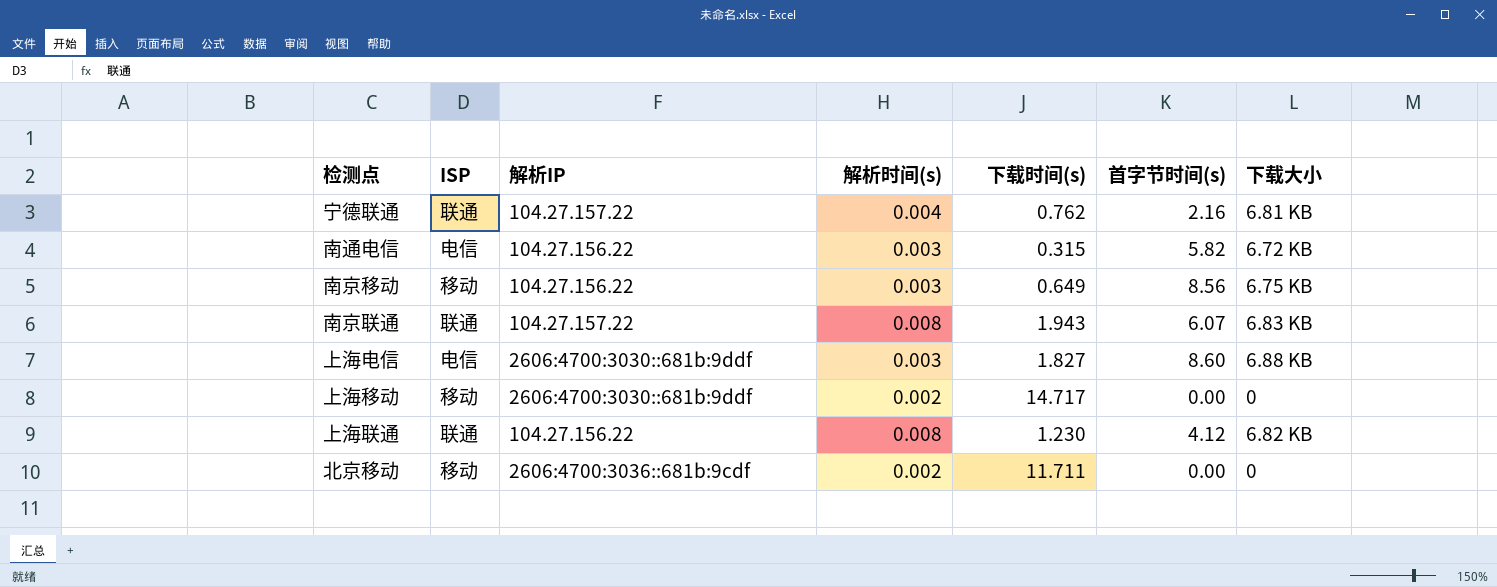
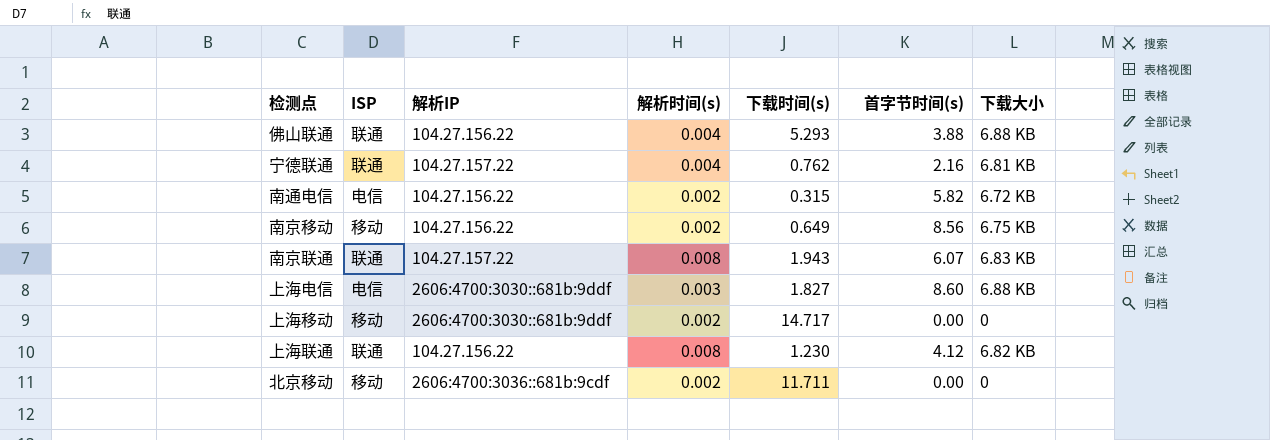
row 佛山联通: none -> 联通 | 104.27.156.22 | 0.004 | 5.293 | 3.88 | 6.88 KB
南通电信 | 解析时间(s): 0.003 -> 0.002
南京移动 | 解析时间(s): 0.003 -> 0.002

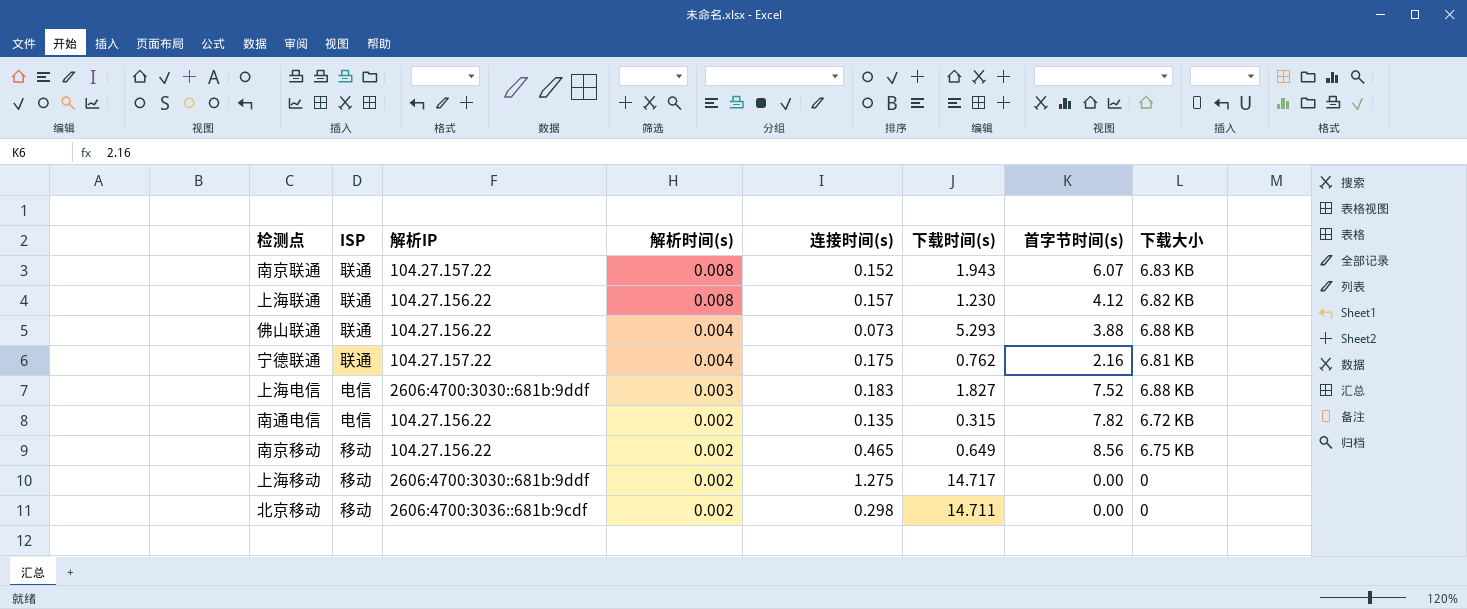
row order: none -> 解析时间(s) descending
column 连接时间(s) | position: none -> 5
上海电信 | 首字节时间(s): 8.60 -> 7.52
南通电信 | 首字节时间(s): 5.82 -> 7.82
北京移动 | 下载时间(s): 11.711 -> 14.711

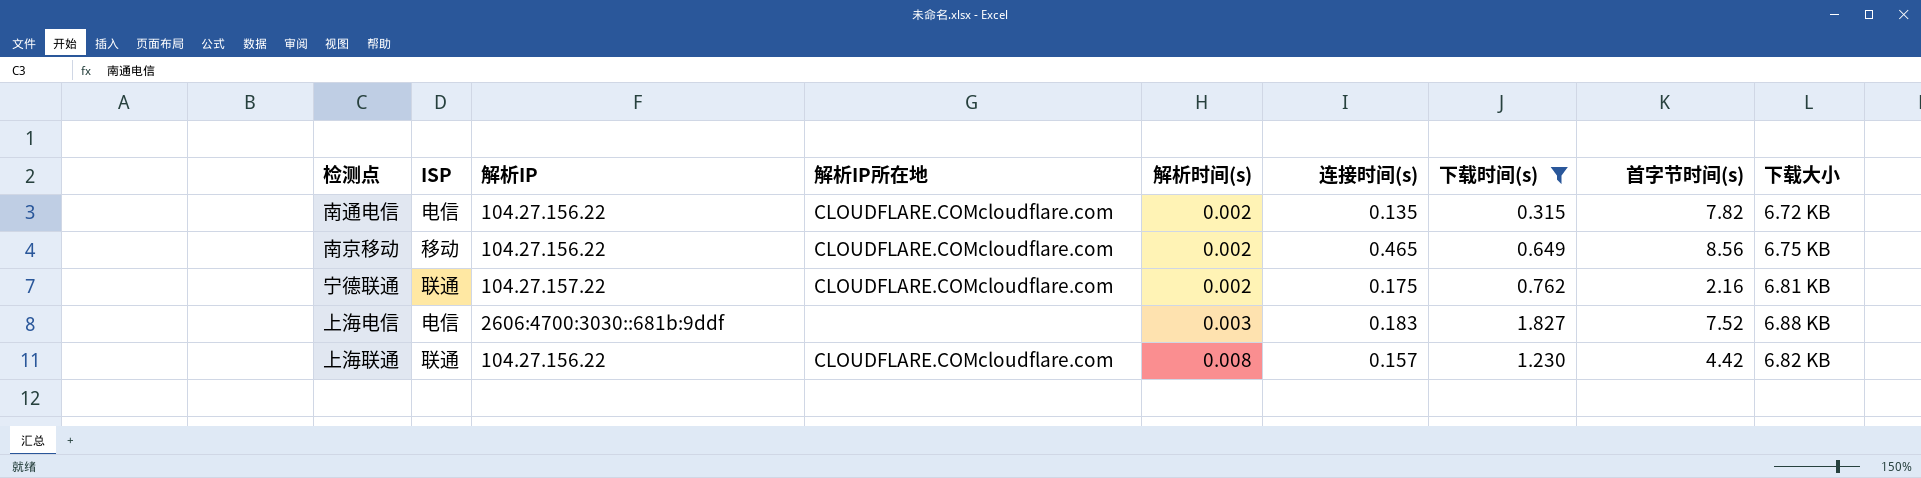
filter: none -> 下载时间(s) <= 1.827
row order: 解析时间(s) descending -> 解析时间(s) ascending
column 解析IP所在地 | position: none -> 4
宁德联通 | 解析时间(s): 0.004 -> 0.002
上海联通 | 首字节时间(s): 4.12 -> 4.42

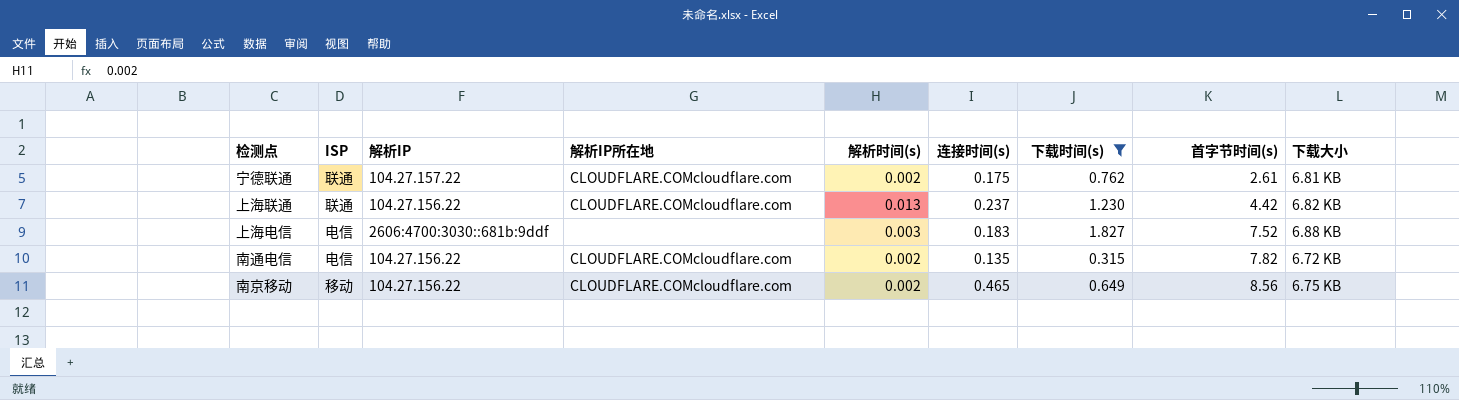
row order: 解析时间(s) ascending -> 首字节时间(s) ascending
宁德联通 | 首字节时间(s): 2.16 -> 2.61
上海联通 | 解析时间(s): 0.008 -> 0.013
上海联通 | 连接时间(s): 0.157 -> 0.237

